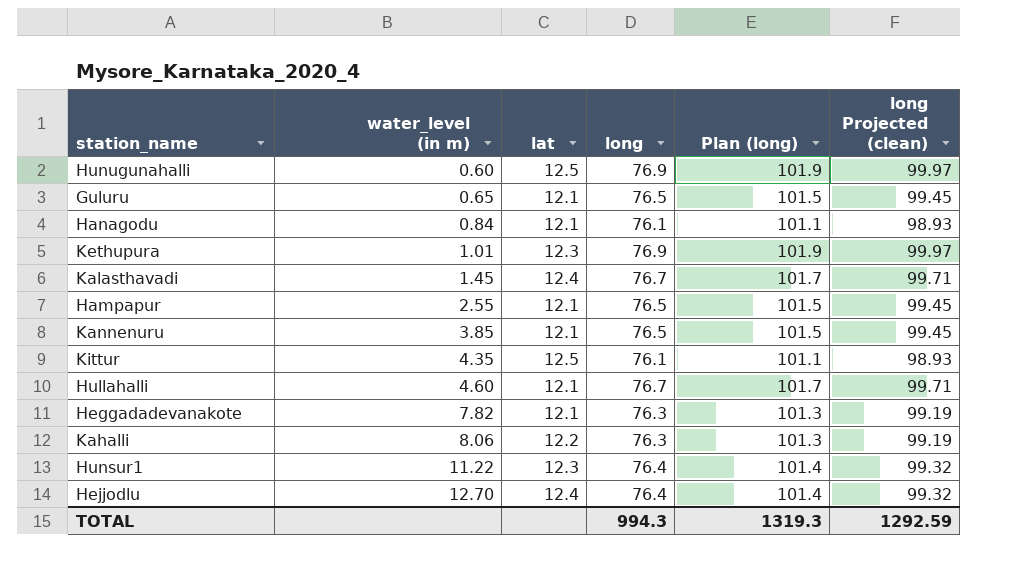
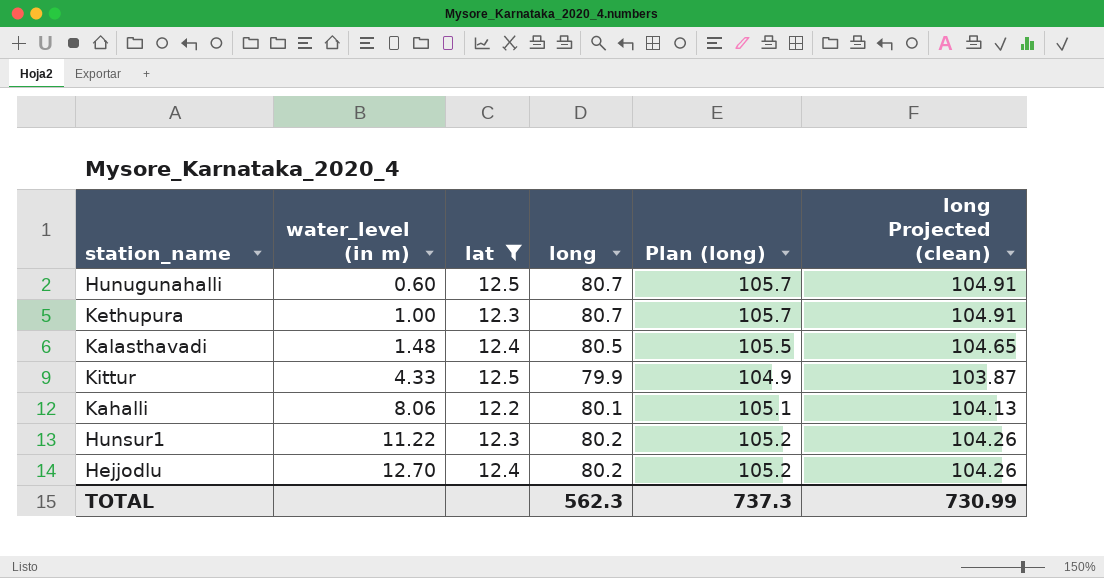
filter: none -> lat != 12.1
Hunugunahalli | long: 76.9 -> 80.7
Hunugunahalli | Plan (long): 101.9 -> 105.7
Hunugunahalli | long Projected (clean): 99.97 -> 104.91
Kethupura | water_level (in m): 1.01 -> 1.00
Kethupura | long: 76.9 -> 80.7
Kethupura | Plan (long): 101.9 -> 105.7
Kethupura | long Projected (clean): 99.97 -> 104.91
Kalasthavadi | water_level (in m): 1.45 -> 1.48
Kalasthavadi | long: 76.7 -> 80.5
Kalasthavadi | Plan (long): 101.7 -> 105.5
Kalasthavadi | long Projected (clean): 99.71 -> 104.65
Kittur | water_level (in m): 4.35 -> 4.33
Kittur | long: 76.1 -> 79.9
Kittur | Plan (long): 101.1 -> 104.9
Kittur | long Projected (clean): 98.93 -> 103.87
Kahalli | long: 76.3 -> 80.1
Kahalli | Plan (long): 101.3 -> 105.1
Kahalli | long Projected (clean): 99.19 -> 104.13
Hunsur1 | long: 76.4 -> 80.2
Hunsur1 | Plan (long): 101.4 -> 105.2
Hunsur1 | long Projected (clean): 99.32 -> 104.26
Hejjodlu | long: 76.4 -> 80.2
Hejjodlu | Plan (long): 101.4 -> 105.2
Hejjodlu | long Projected (clean): 99.32 -> 104.26
TOTAL | long: 994.3 -> 562.3
TOTAL | Plan (long): 1319.3 -> 737.3
TOTAL | long Projected (clean): 1292.59 -> 730.99

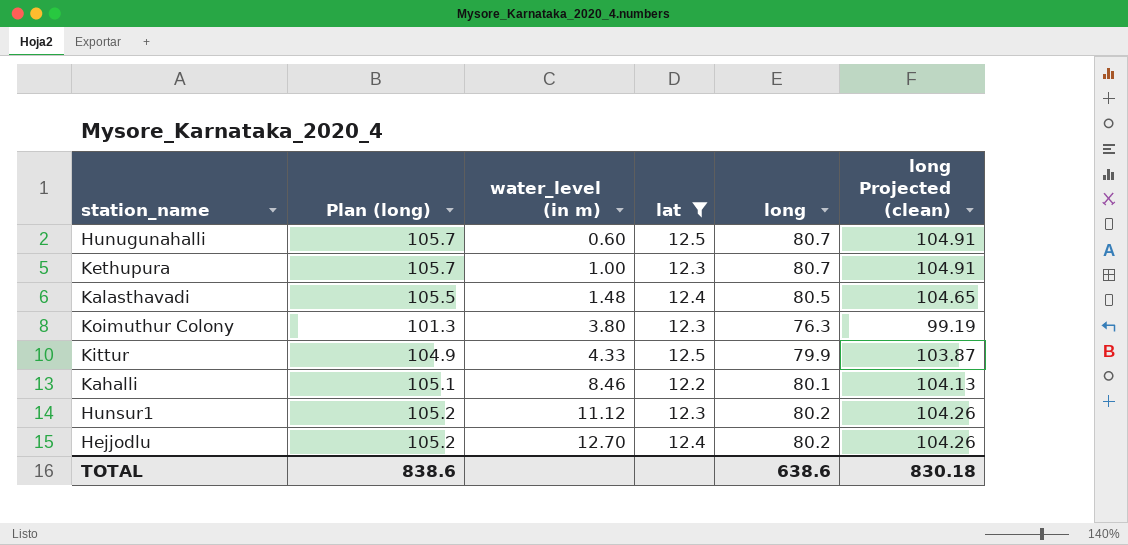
column Plan (long) | position: 5 -> 2
row Koimuthur Colony: none -> 101.3 | 3.80 | 12.3 | 76.3 | 99.19
Kahalli | water_level (in m): 8.06 -> 8.46
Hunsur1 | water_level (in m): 11.22 -> 11.12
TOTAL | Plan (long): 737.3 -> 838.6
TOTAL | long: 562.3 -> 638.6
TOTAL | long Projected (clean): 730.99 -> 830.18

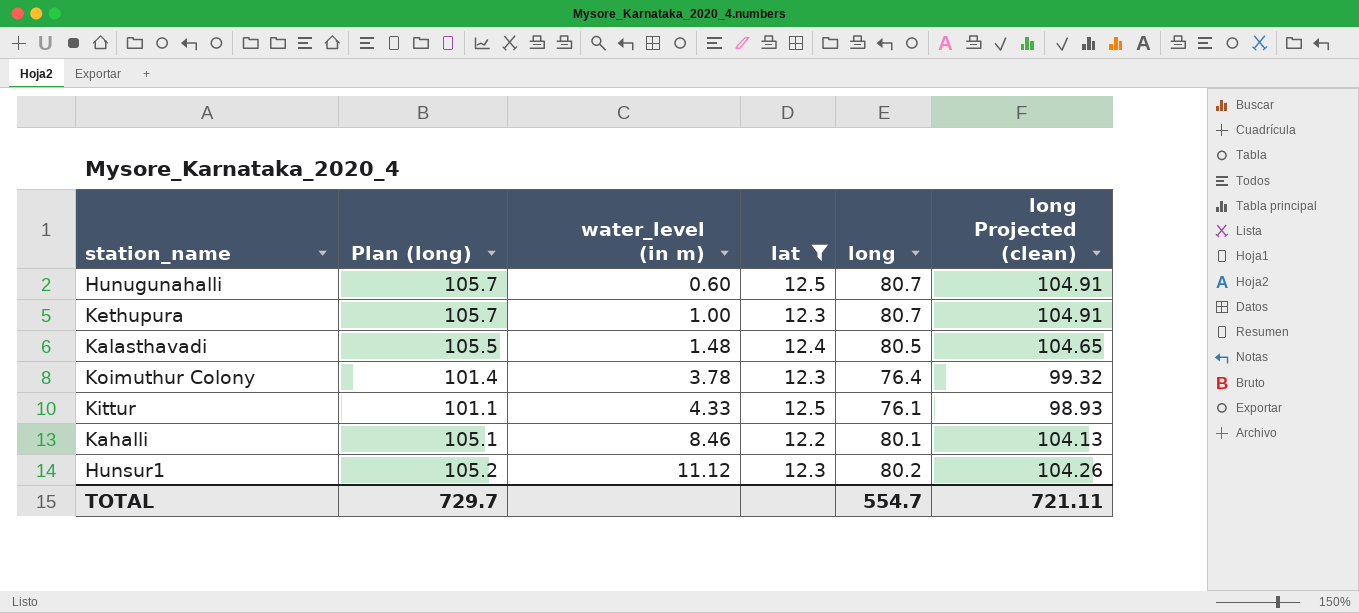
row Hejjodlu: 105.2 | 12.70 | 12.4 | 80.2 | 104.26 -> none
Koimuthur Colony | Plan (long): 101.3 -> 101.4
Koimuthur Colony | water_level (in m): 3.80 -> 3.78
Koimuthur Colony | long: 76.3 -> 76.4
Koimuthur Colony | long Projected (clean): 99.19 -> 99.32
Kittur | Plan (long): 104.9 -> 101.1
Kittur | long: 79.9 -> 76.1
Kittur | long Projected (clean): 103.87 -> 98.93
TOTAL | Plan (long): 838.6 -> 729.7
TOTAL | long: 638.6 -> 554.7
TOTAL | long Projected (clean): 830.18 -> 721.11

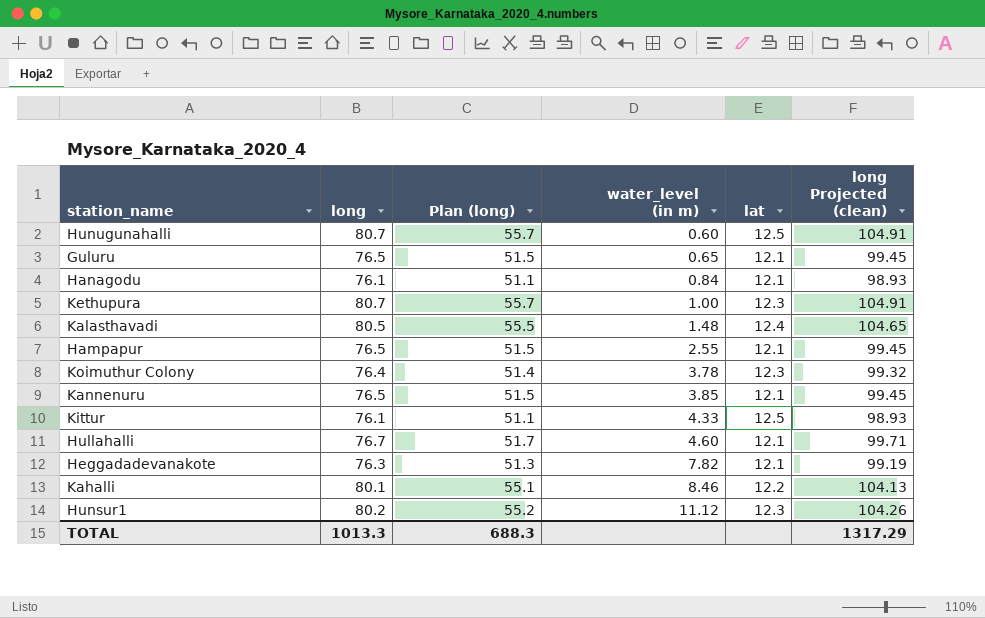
filter: lat != 12.1 -> none
column long | position: 5 -> 2
column Plan (long) | formula: [long] + 25 -> [long] - 25
TOTAL | long: 554.7 -> 1013.3
TOTAL | Plan (long): 729.7 -> 688.3
TOTAL | long Projected (clean): 721.11 -> 1317.29

